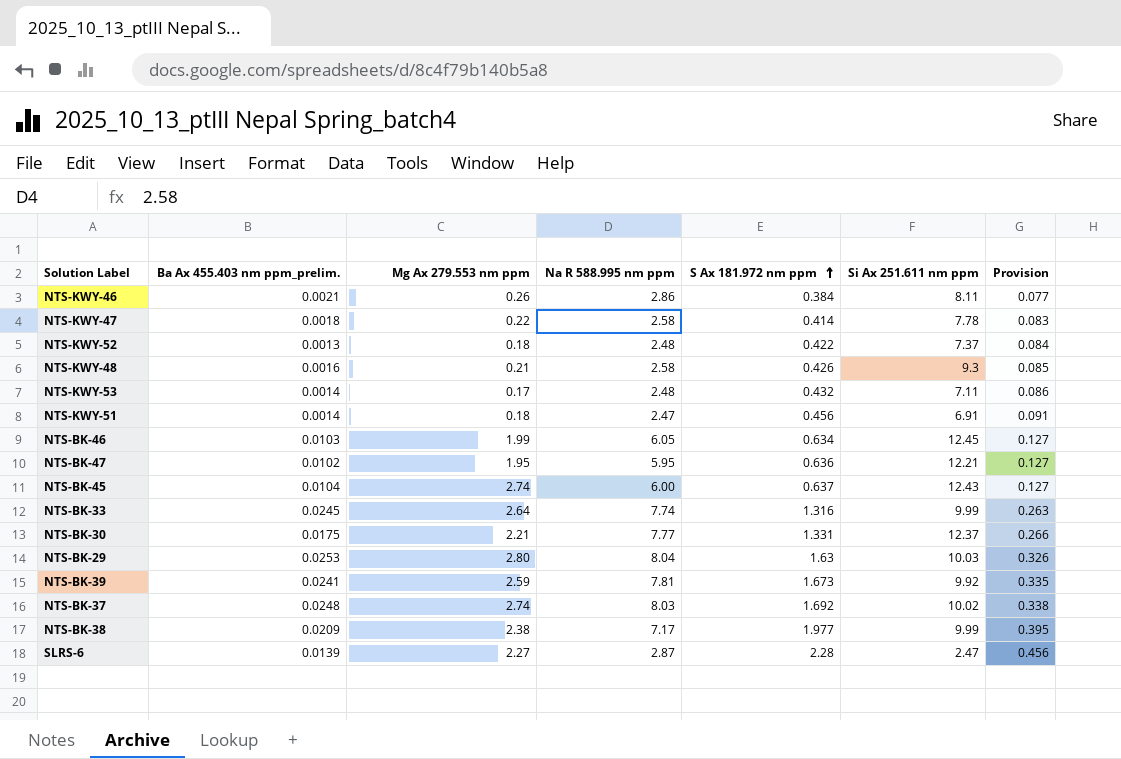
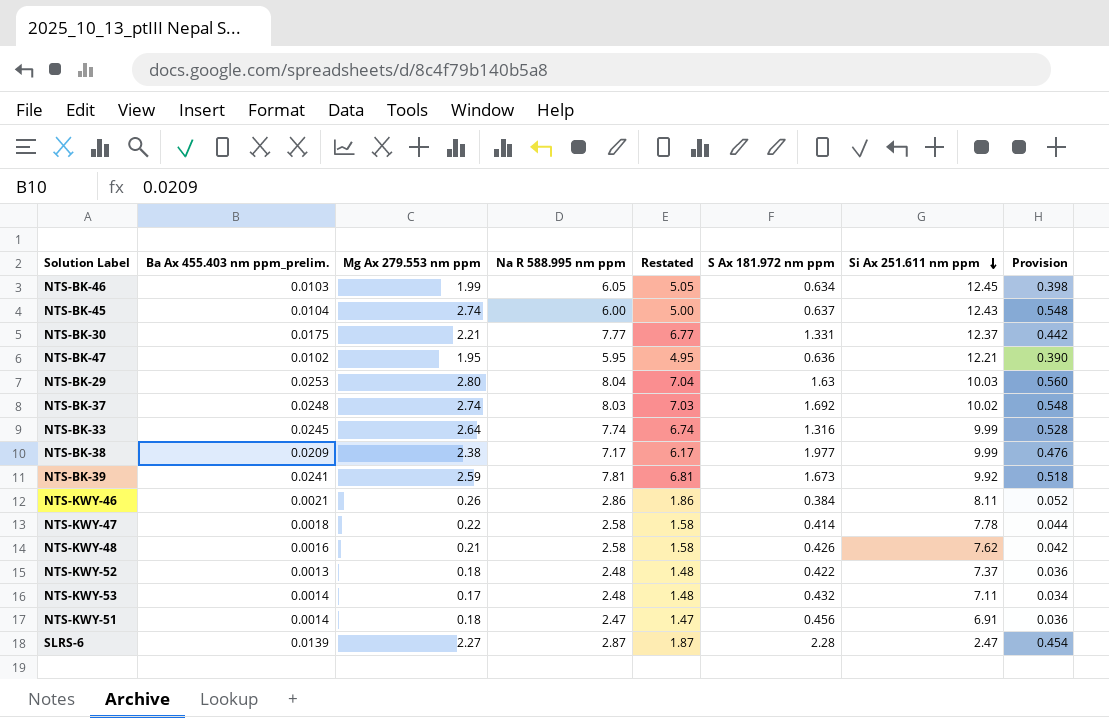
row order: S Ax 181.972 nm ppm ascending -> Si Ax 251.611 nm ppm descending
column Restated | formula: none -> [Na R 588.995 nm ppm] - 1
column Provision | formula: [S Ax 181.972 nm ppm] * 0.2 -> [Mg Ax 279.553 nm ppm] * 0.2
NTS-KWY-48 | Si Ax 251.611 nm ppm: 9.3 -> 7.62

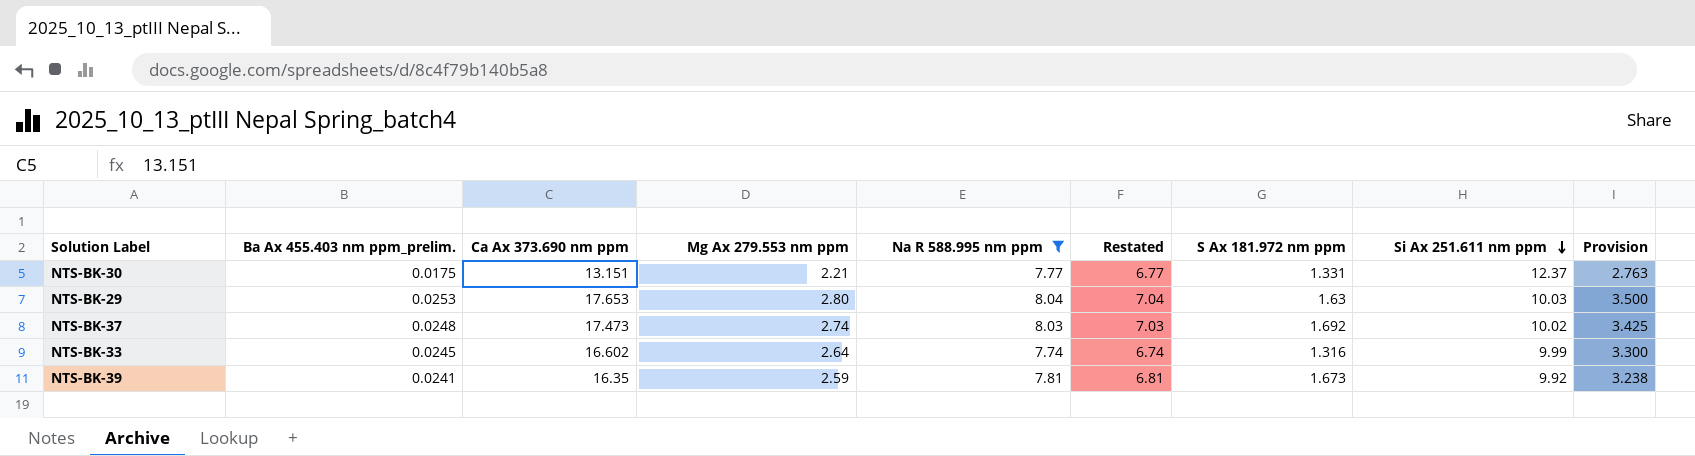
filter: none -> Na R 588.995 nm ppm >= 7.74
column Ca Ax 373.690 nm ppm | position: none -> 3
column Provision | formula: [Mg Ax 279.553 nm ppm] * 0.2 -> [Mg Ax 279.553 nm ppm] * 1.25

